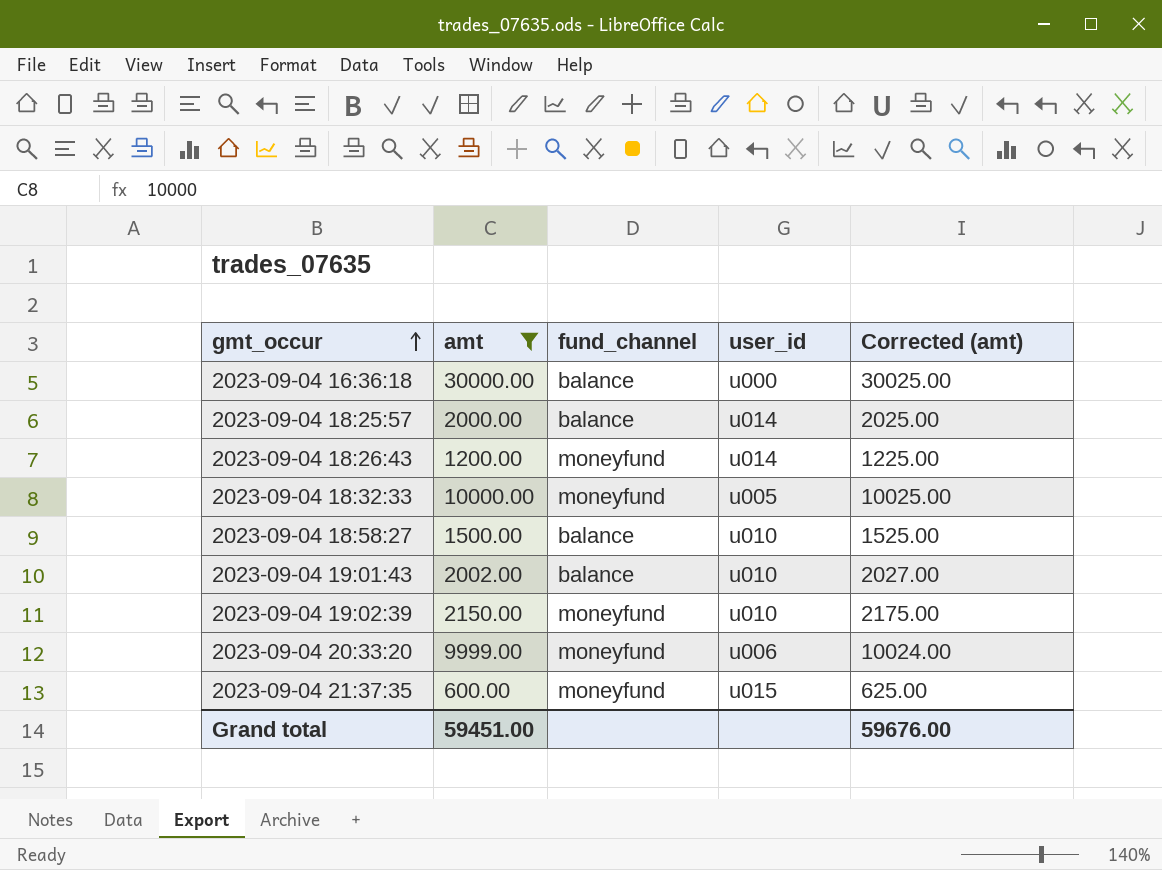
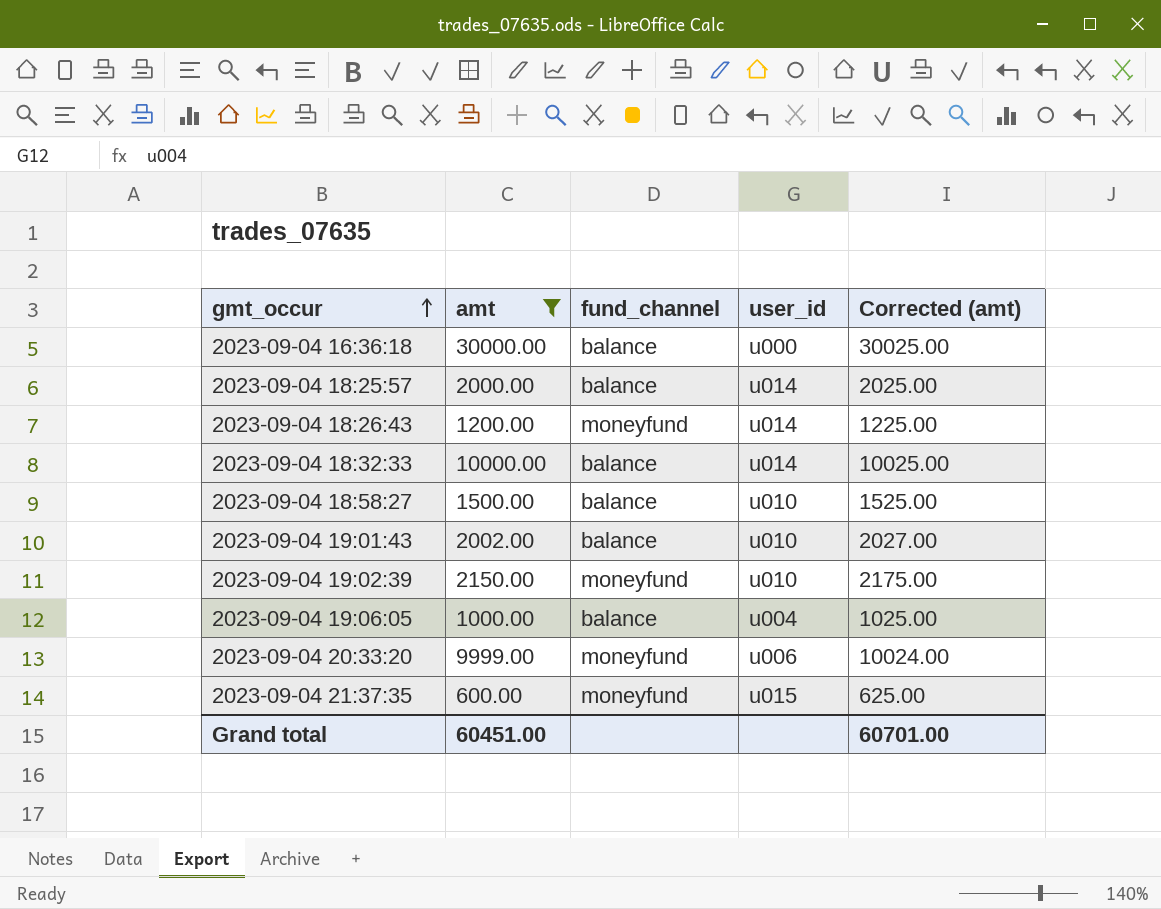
2023-09-04 18:32:33 | fund_channel: moneyfund -> balance
2023-09-04 18:32:33 | user_id: u005 -> u014
row 2023-09-04 19:06:05: none -> 1000.00 | balance | u004 | 1025.00
Grand total | amt: 59451.00 -> 60451.00
Grand total | Corrected (amt): 59676.00 -> 60701.00

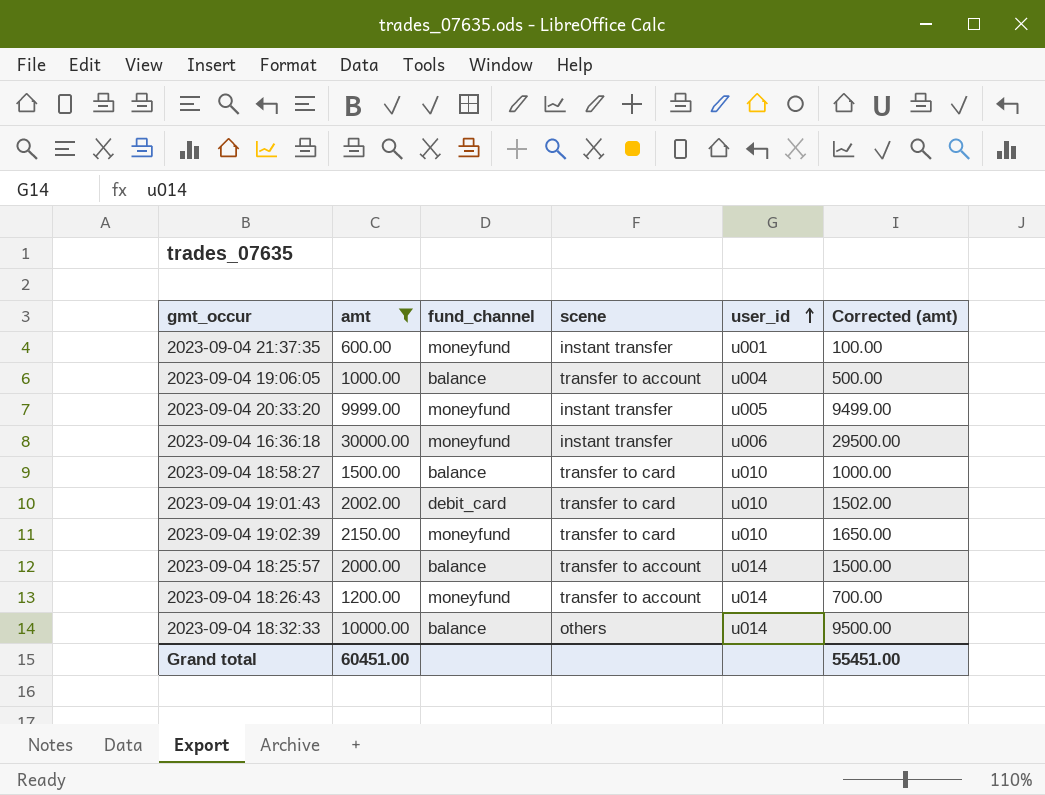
row order: gmt_occur ascending -> user_id ascending
column scene | position: none -> 4
column Corrected (amt) | formula: [amt] + 25 -> [amt] - 500
2023-09-04 21:37:35 | user_id: u015 -> u001
2023-09-04 20:33:20 | user_id: u006 -> u005
2023-09-04 16:36:18 | fund_channel: balance -> moneyfund
2023-09-04 16:36:18 | user_id: u000 -> u006
2023-09-04 19:01:43 | fund_channel: balance -> debit_card
Grand total | Corrected (amt): 60701.00 -> 55451.00

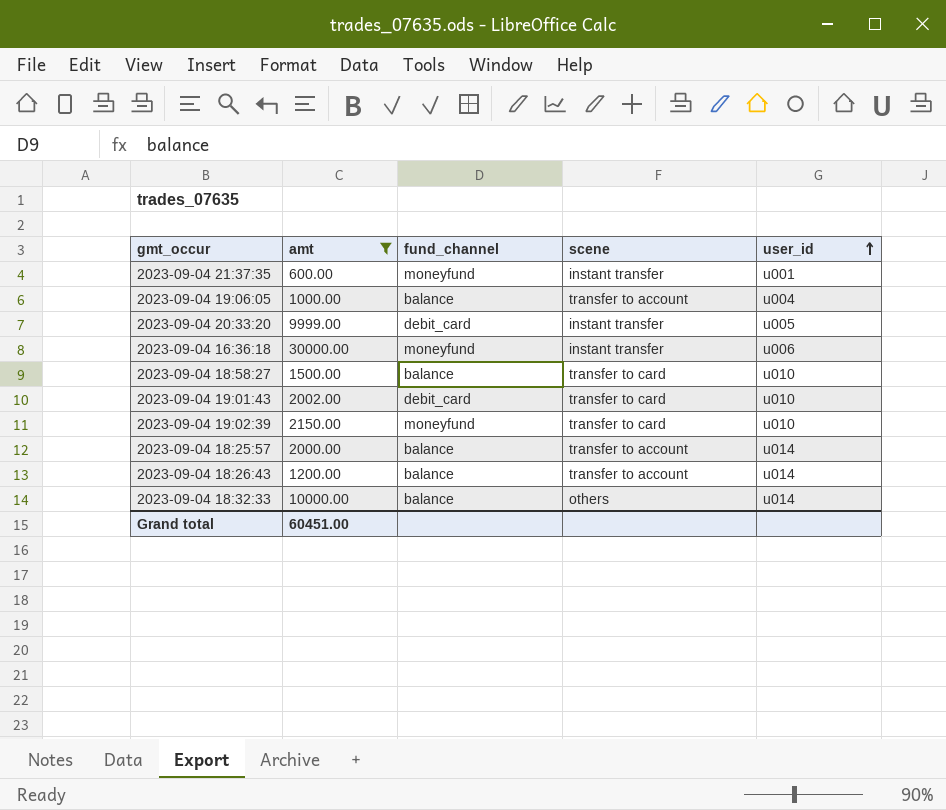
column Corrected (amt) | formula: [amt] - 500 -> none
2023-09-04 20:33:20 | fund_channel: moneyfund -> debit_card
2023-09-04 18:26:43 | fund_channel: moneyfund -> balance

